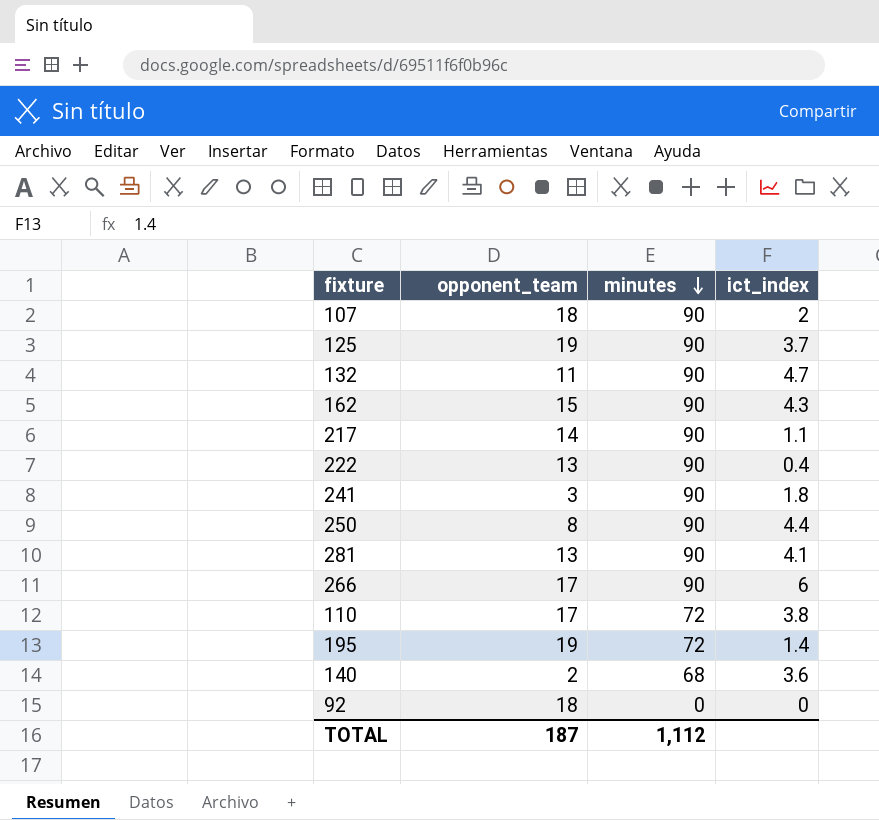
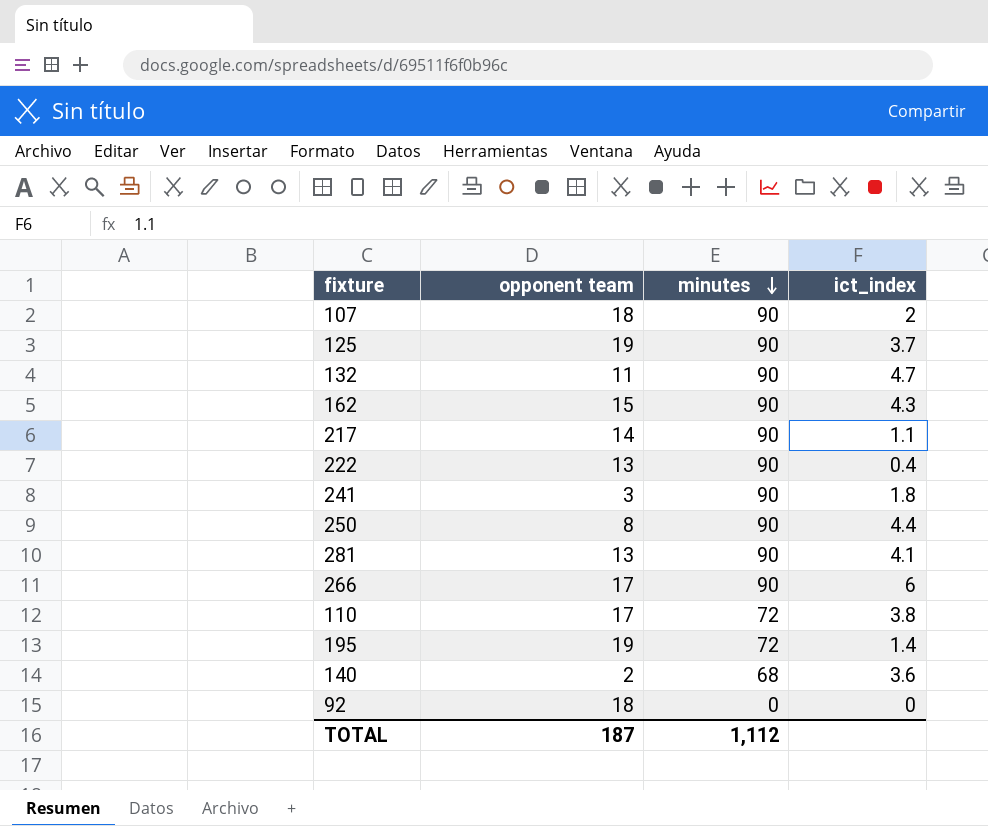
column name: opponent_team -> opponent team

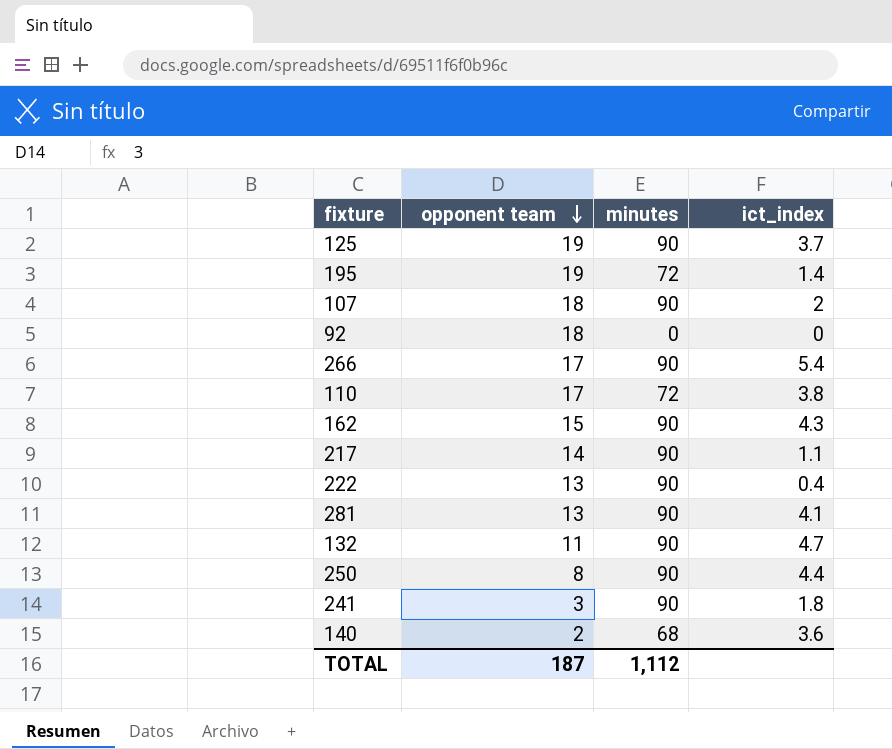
row order: minutes descending -> opponent team descending
266 | ict_index: 6 -> 5.4

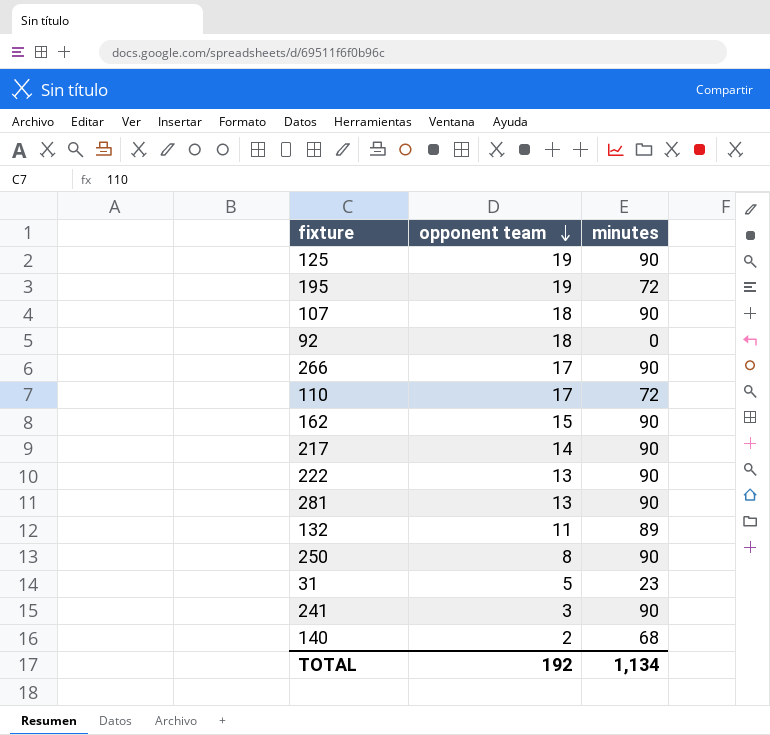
column ict_index | position: 4 -> none
132 | minutes: 90 -> 89
row 31: none -> 5 | 23
TOTAL | opponent team: 187 -> 192
TOTAL | minutes: 1,112 -> 1,134

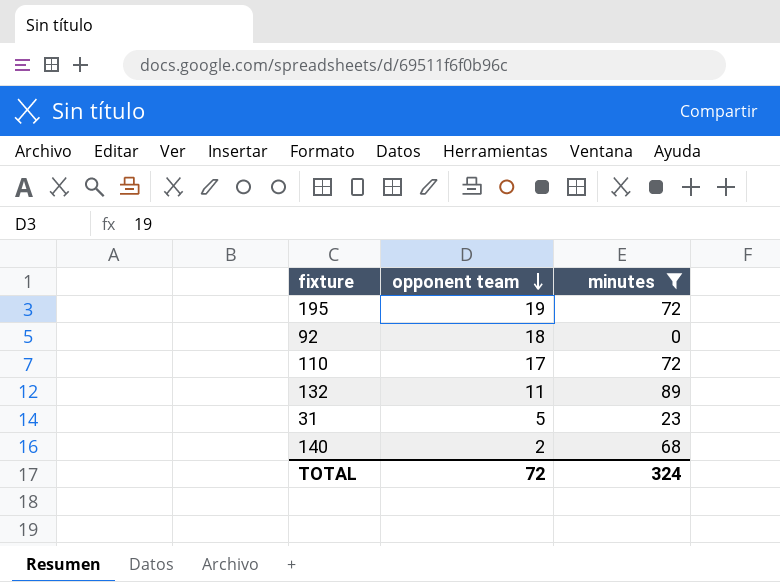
filter: none -> minutes != 90
TOTAL | opponent team: 192 -> 72
TOTAL | minutes: 1,134 -> 324

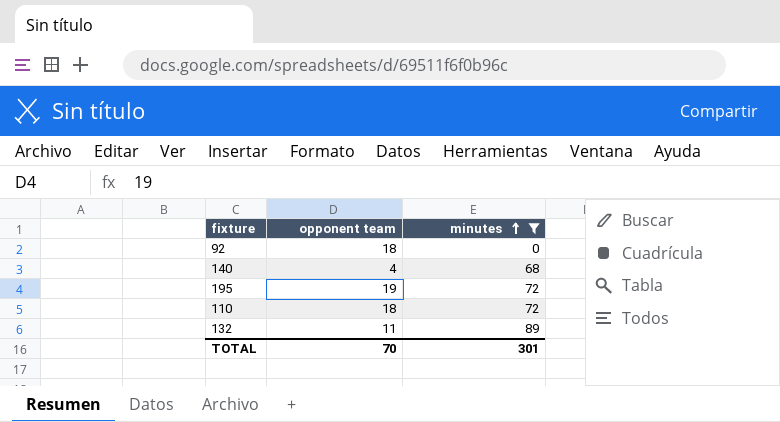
row order: opponent team descending -> minutes ascending
row 31: 5 | 23 -> none
140 | opponent team: 2 -> 4
110 | opponent team: 17 -> 18
TOTAL | opponent team: 72 -> 70
TOTAL | minutes: 324 -> 301

